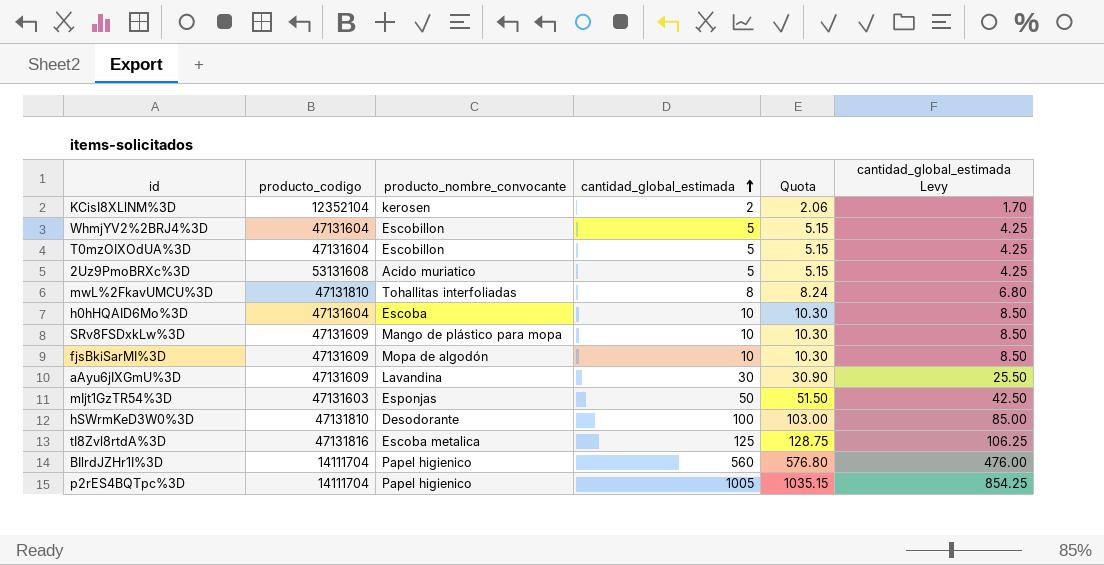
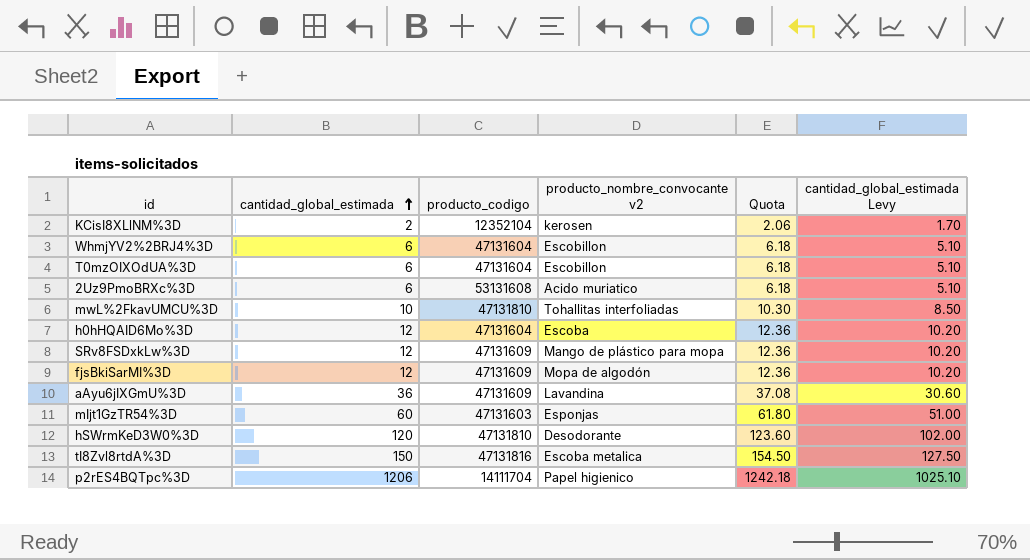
column cantidad_global_estimada | position: 4 -> 2
column name: producto_nombre_convocante -> producto_nombre_convocante v2
row BIlrdJZHr1I%3D: 14111704 | Papel higienico | 560 | 576.80 | 476.00 -> none
WhmjYV2%2BRJ4%3D | cantidad_global_estimada: 5 -> 6
WhmjYV2%2BRJ4%3D | Quota: 5.15 -> 6.18
WhmjYV2%2BRJ4%3D | cantidad_global_estimada Levy: 4.25 -> 5.10
T0mzOIXOdUA%3D | cantidad_global_estimada: 5 -> 6
T0mzOIXOdUA%3D | Quota: 5.15 -> 6.18
T0mzOIXOdUA%3D | cantidad_global_estimada Levy: 4.25 -> 5.10
2Uz9PmoBRXc%3D | cantidad_global_estimada: 5 -> 6
2Uz9PmoBRXc%3D | Quota: 5.15 -> 6.18
2Uz9PmoBRXc%3D | cantidad_global_estimada Levy: 4.25 -> 5.10
mwL%2FkavUMCU%3D | cantidad_global_estimada: 8 -> 10
mwL%2FkavUMCU%3D | Quota: 8.24 -> 10.30
mwL%2FkavUMCU%3D | cantidad_global_estimada Levy: 6.80 -> 8.50
h0hHQAID6Mo%3D | cantidad_global_estimada: 10 -> 12
h0hHQAID6Mo%3D | Quota: 10.30 -> 12.36
h0hHQAID6Mo%3D | cantidad_global_estimada Levy: 8.50 -> 10.20
SRv8FSDxkLw%3D | cantidad_global_estimada: 10 -> 12
SRv8FSDxkLw%3D | Quota: 10.30 -> 12.36
SRv8FSDxkLw%3D | cantidad_global_estimada Levy: 8.50 -> 10.20
fjsBkiSarMI%3D | cantidad_global_estimada: 10 -> 12
fjsBkiSarMI%3D | Quota: 10.30 -> 12.36
fjsBkiSarMI%3D | cantidad_global_estimada Levy: 8.50 -> 10.20
aAyu6jIXGmU%3D | cantidad_global_estimada: 30 -> 36
aAyu6jIXGmU%3D | Quota: 30.90 -> 37.08
aAyu6jIXGmU%3D | cantidad_global_estimada Levy: 25.50 -> 30.60
mIjt1GzTR54%3D | cantidad_global_estimada: 50 -> 60
mIjt1GzTR54%3D | Quota: 51.50 -> 61.80
mIjt1GzTR54%3D | cantidad_global_estimada Levy: 42.50 -> 51.00
hSWrmKeD3W0%3D | cantidad_global_estimada: 100 -> 120
hSWrmKeD3W0%3D | Quota: 103.00 -> 123.60
hSWrmKeD3W0%3D | cantidad_global_estimada Levy: 85.00 -> 102.00
tI8Zvl8rtdA%3D | cantidad_global_estimada: 125 -> 150
tI8Zvl8rtdA%3D | Quota: 128.75 -> 154.50
tI8Zvl8rtdA%3D | cantidad_global_estimada Levy: 106.25 -> 127.50
p2rES4BQTpc%3D | cantidad_global_estimada: 1005 -> 1206
p2rES4BQTpc%3D | Quota: 1035.15 -> 1242.18
p2rES4BQTpc%3D | cantidad_global_estimada Levy: 854.25 -> 1025.10

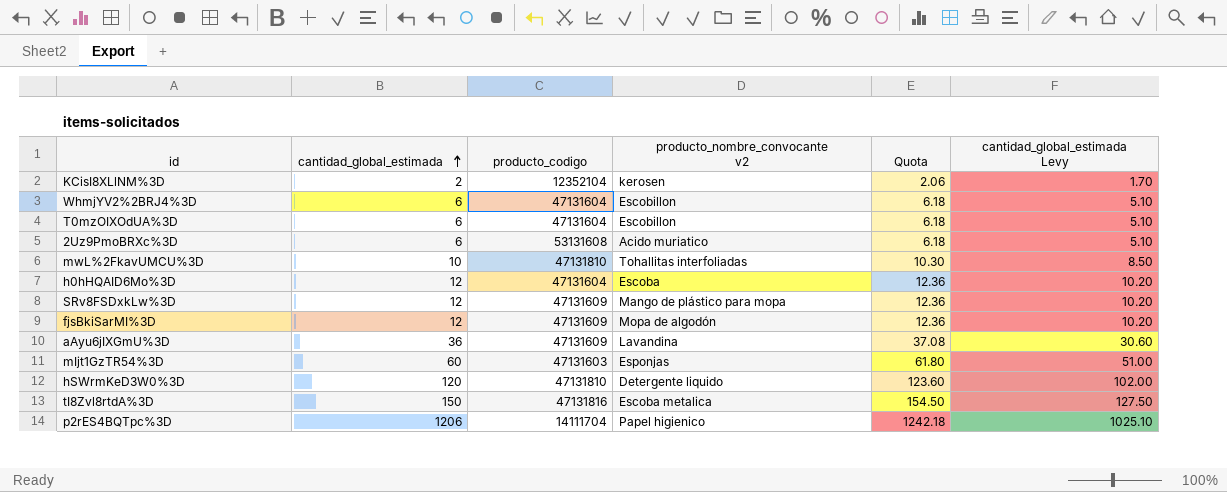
hSWrmKeD3W0%3D | producto_nombre_convocante v2: Desodorante -> Detergente liquido

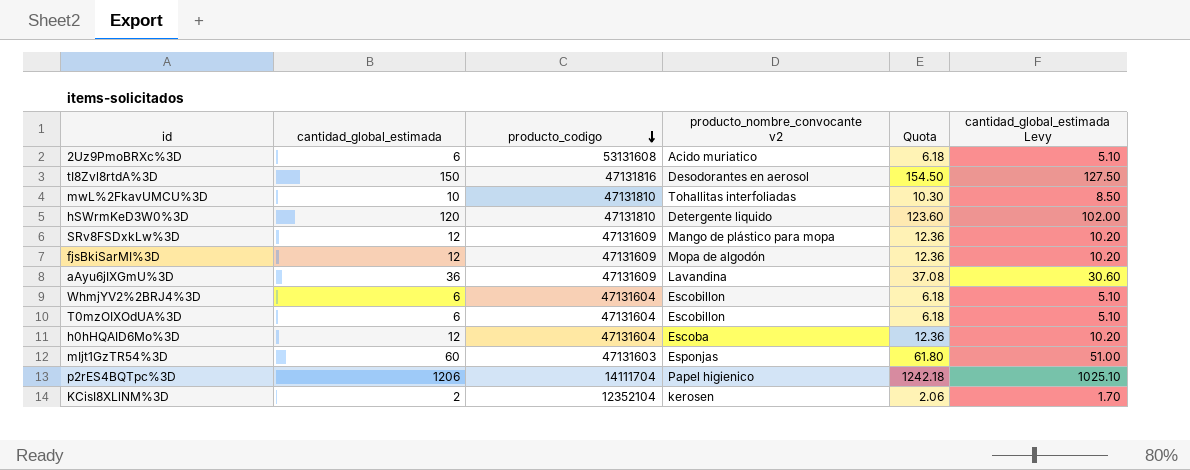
row order: cantidad_global_estimada ascending -> producto_codigo descending
tI8Zvl8rtdA%3D | producto_nombre_convocante v2: Escoba metalica -> Desodorantes en aerosol

